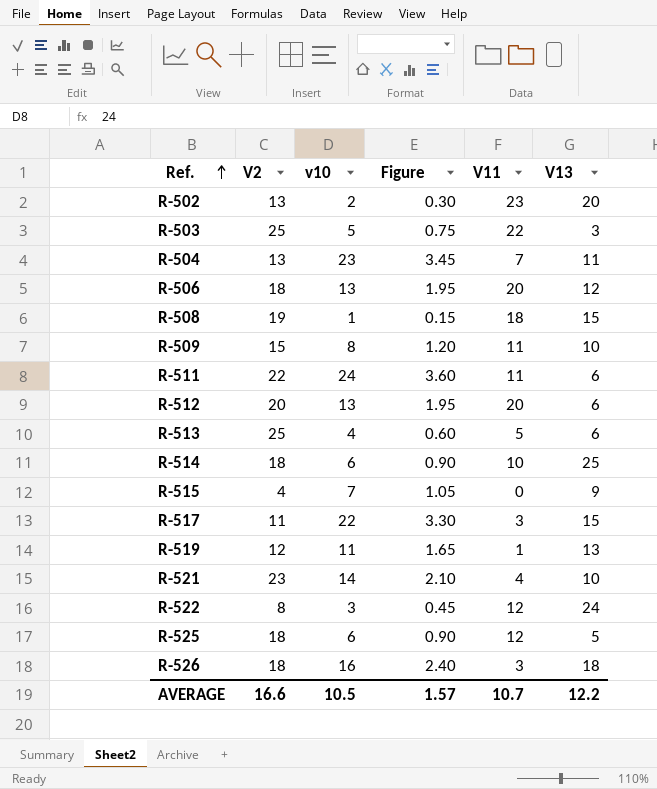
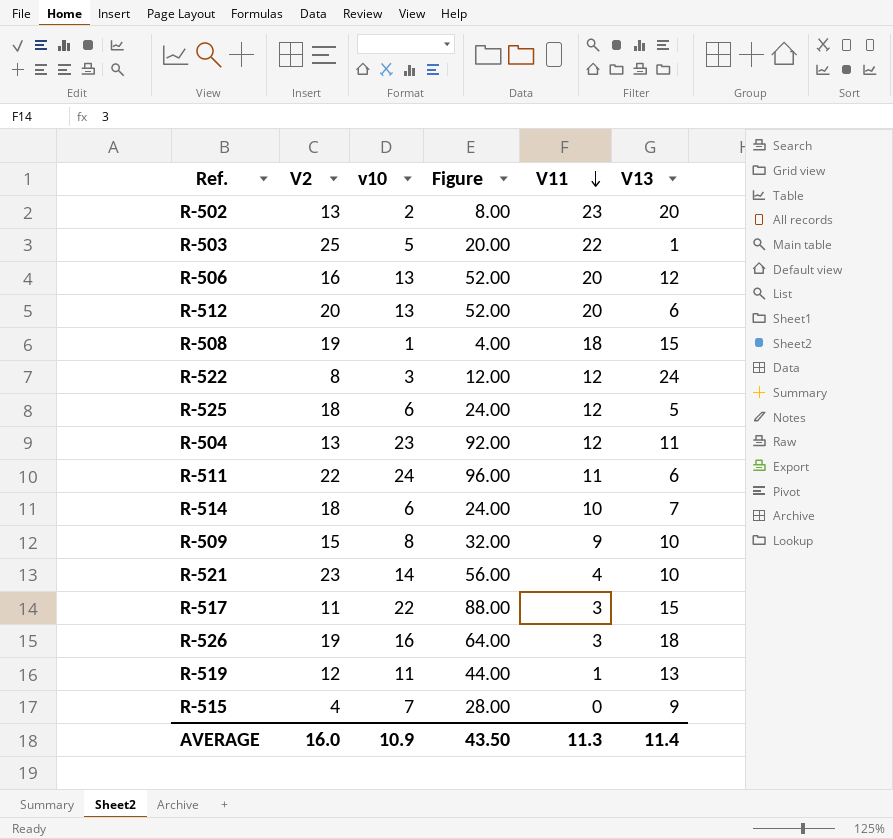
row order: Ref. ascending -> V11 descending
column Figure | formula: [v10] * 0.15 -> [v10] * 4
row R-513: 25 | 4 | 0.60 | 5 | 6 -> none
R-503 | V13: 3 -> 1
R-506 | V2: 18 -> 16
R-504 | V11: 7 -> 12
R-514 | V13: 25 -> 7
R-509 | V11: 11 -> 9
R-526 | V2: 18 -> 19
AVERAGE | V2: 16.6 -> 16.0
AVERAGE | v10: 10.5 -> 10.9
AVERAGE | Figure: 1.57 -> 43.50
AVERAGE | V11: 10.7 -> 11.3
AVERAGE | V13: 12.2 -> 11.4

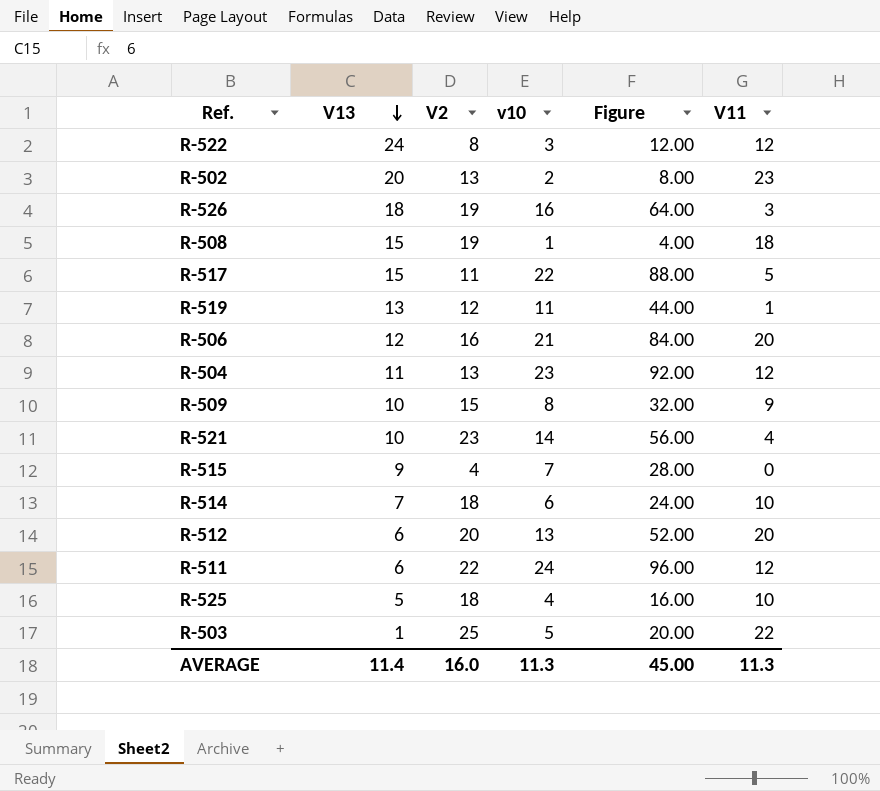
row order: V11 descending -> V13 descending
column V13 | position: 6 -> 2
R-517 | V11: 3 -> 5
R-506 | v10: 13 -> 21
R-506 | Figure: 52.00 -> 84.00
R-511 | V11: 11 -> 12
R-525 | v10: 6 -> 4
R-525 | Figure: 24.00 -> 16.00
R-525 | V11: 12 -> 10
AVERAGE | v10: 10.9 -> 11.3
AVERAGE | Figure: 43.50 -> 45.00

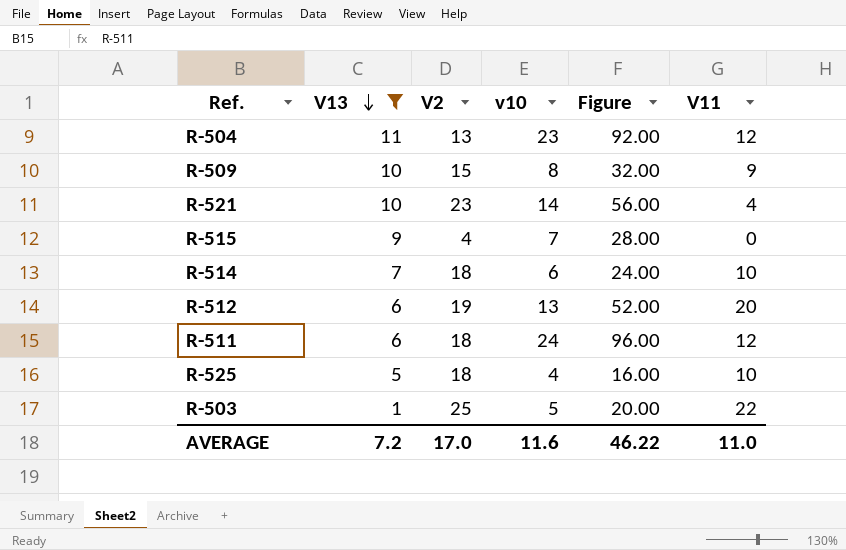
filter: none -> V13 <= 11
R-512 | V2: 20 -> 19
R-511 | V2: 22 -> 18
AVERAGE | V13: 11.4 -> 7.2
AVERAGE | V2: 16.0 -> 17.0
AVERAGE | v10: 11.3 -> 11.6
AVERAGE | Figure: 45.00 -> 46.22
AVERAGE | V11: 11.3 -> 11.0

